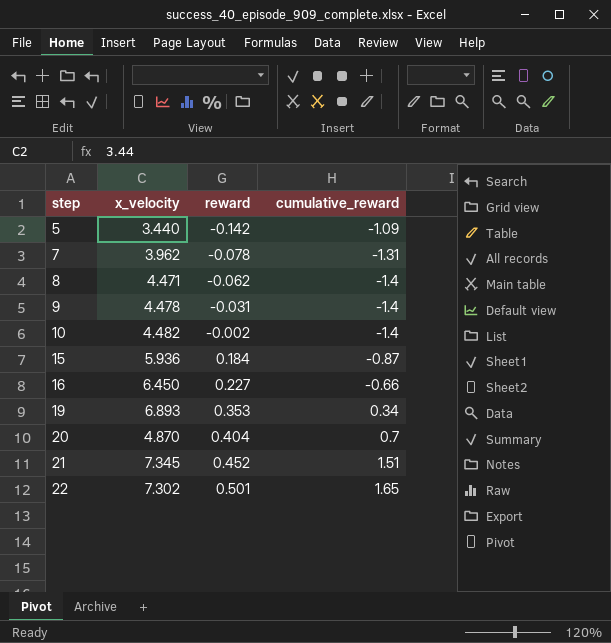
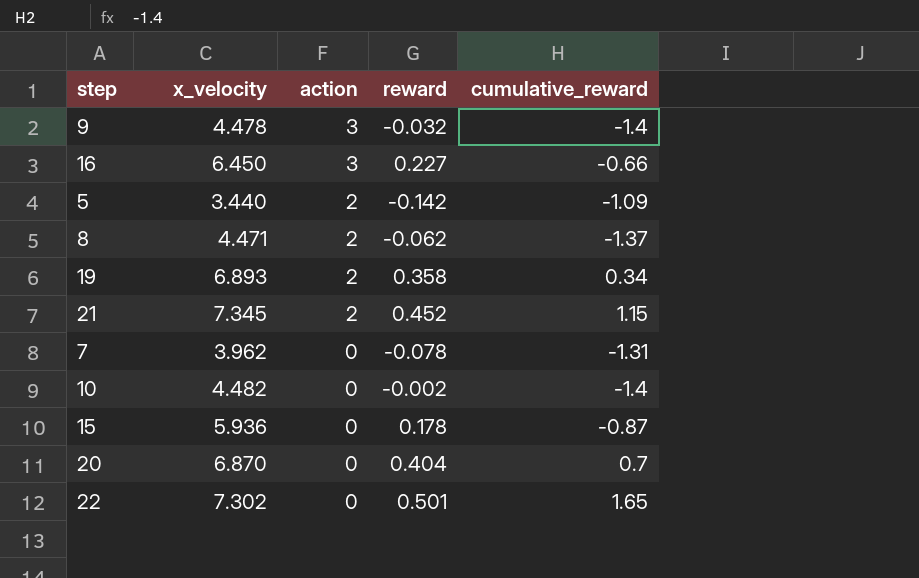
row order: step ascending -> action descending
column action | position: none -> 3
9 | reward: -0.031 -> -0.032
8 | cumulative_reward: -1.4 -> -1.37
19 | reward: 0.353 -> 0.358
21 | cumulative_reward: 1.51 -> 1.15
15 | reward: 0.184 -> 0.178
20 | x_velocity: 4.870 -> 6.870

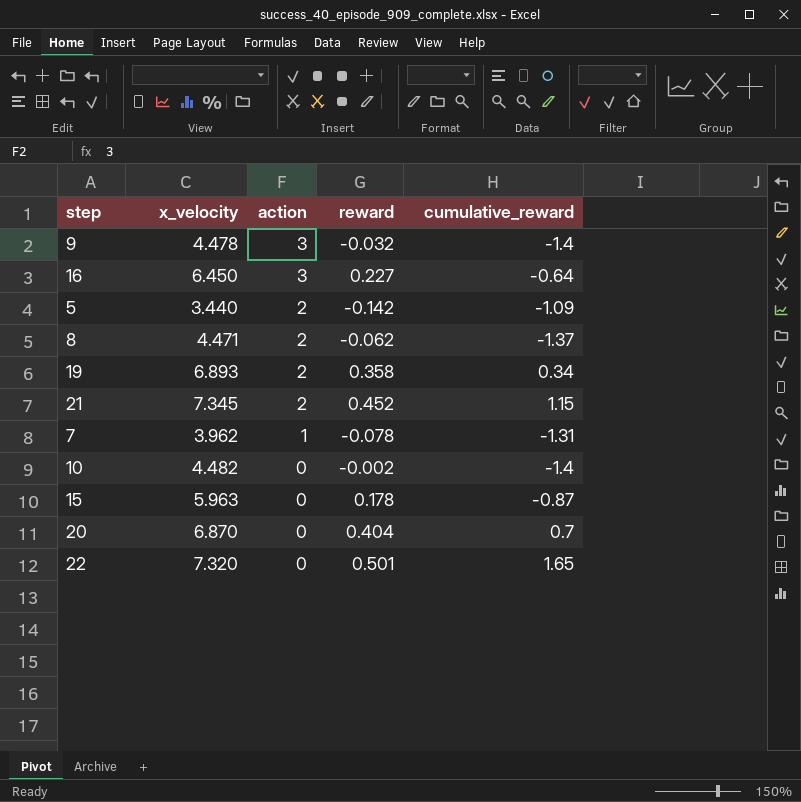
16 | cumulative_reward: -0.66 -> -0.64
7 | action: 0 -> 1
15 | x_velocity: 5.936 -> 5.963
22 | x_velocity: 7.302 -> 7.320

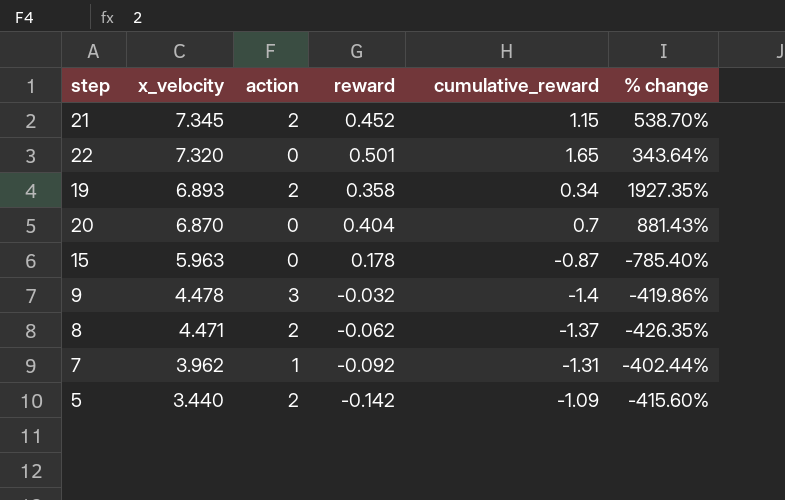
row order: action descending -> x_velocity descending
column % change | formula: none -> ([x_velocity] - [cumulative_reward]) / [cumulative_reward]
row 16: 6.450 | 3 | 0.227 | -0.64 -> none
row 10: 4.482 | 0 | -0.002 | -1.4 -> none
7 | reward: -0.078 -> -0.092

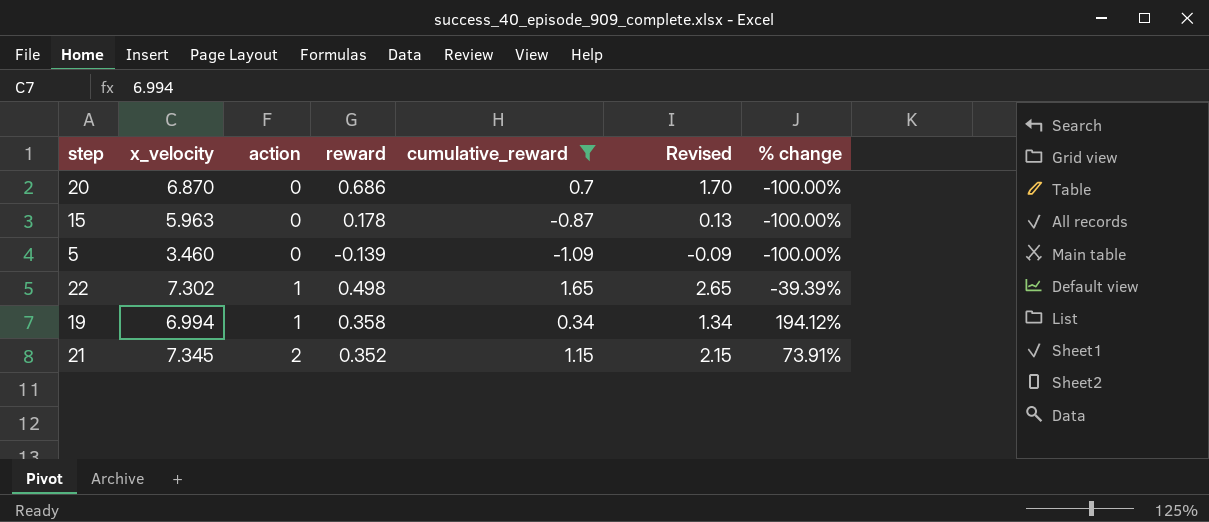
filter: none -> cumulative_reward >= -1.09
row order: x_velocity descending -> action ascending
column Revised | formula: none -> [cumulative_reward] + 1
column % change | formula: ([x_velocity] - [cumulative_reward]) / [cumulative_reward] -> ([action] - [cumulative_reward]) / [cumulative_reward]
20 | reward: 0.404 -> 0.686
5 | x_velocity: 3.440 -> 3.460
5 | action: 2 -> 0
5 | reward: -0.142 -> -0.139
22 | x_velocity: 7.320 -> 7.302
22 | action: 0 -> 1
22 | reward: 0.501 -> 0.498
19 | x_velocity: 6.893 -> 6.994
19 | action: 2 -> 1
21 | reward: 0.452 -> 0.352

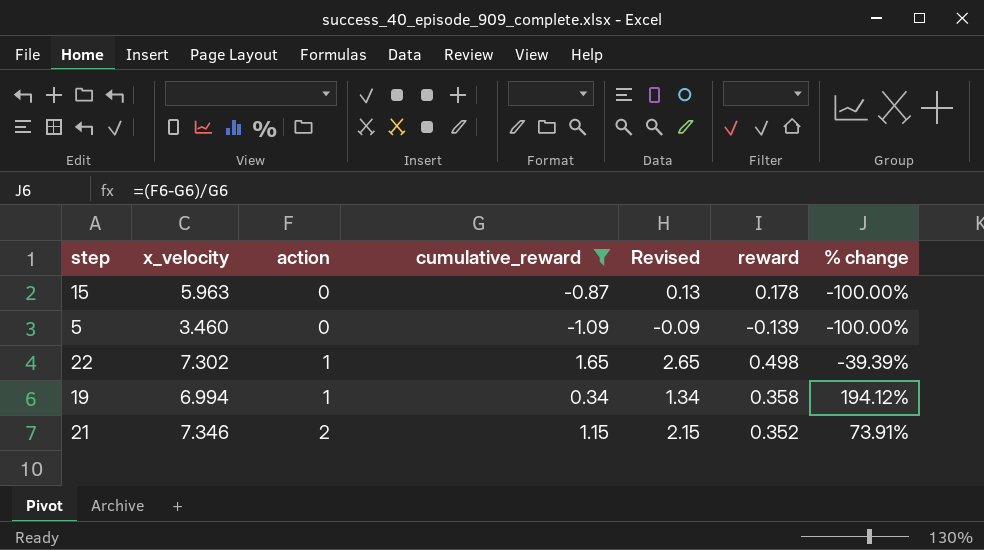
column reward | position: 4 -> 6
row 20: 6.870 | 0 | 0.686 | 0.7 | 1.70 | -100.00% -> none
21 | x_velocity: 7.345 -> 7.346

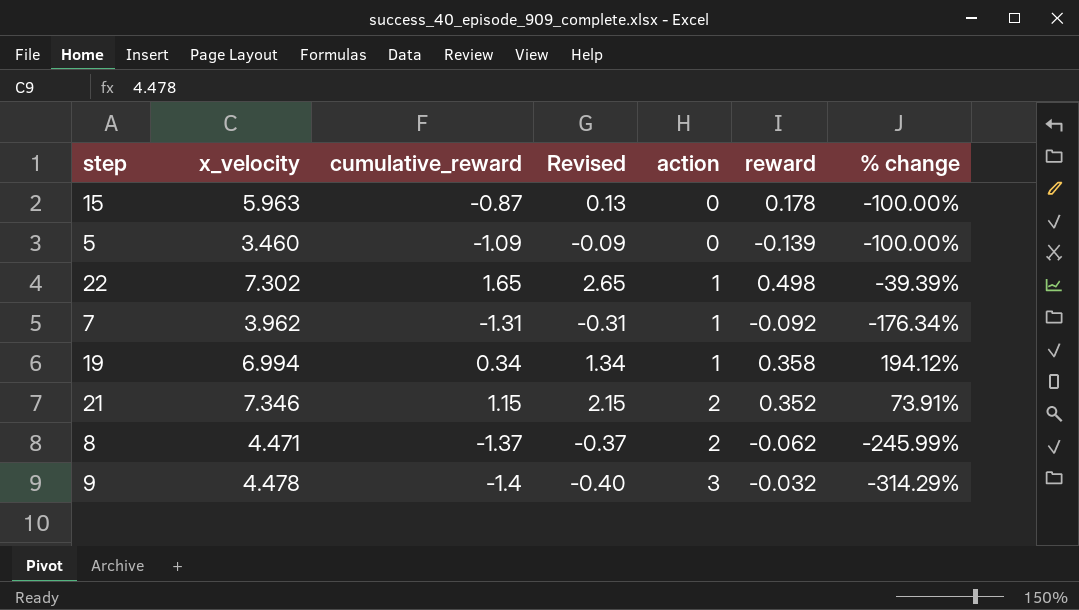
filter: cumulative_reward >= -1.09 -> none
column action | position: 3 -> 5

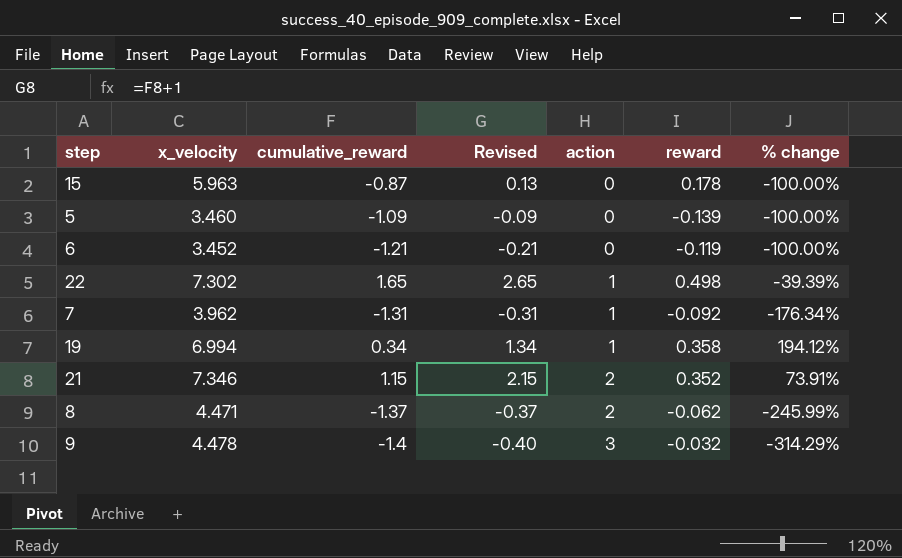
row 6: none -> 3.452 | -1.21 | -0.21 | 0 | -0.119 | -100.00%

